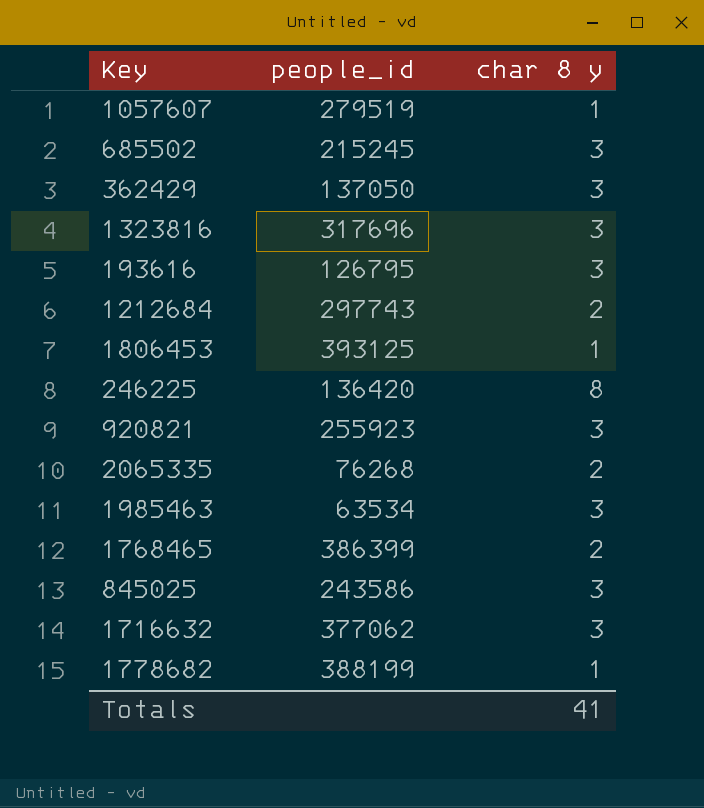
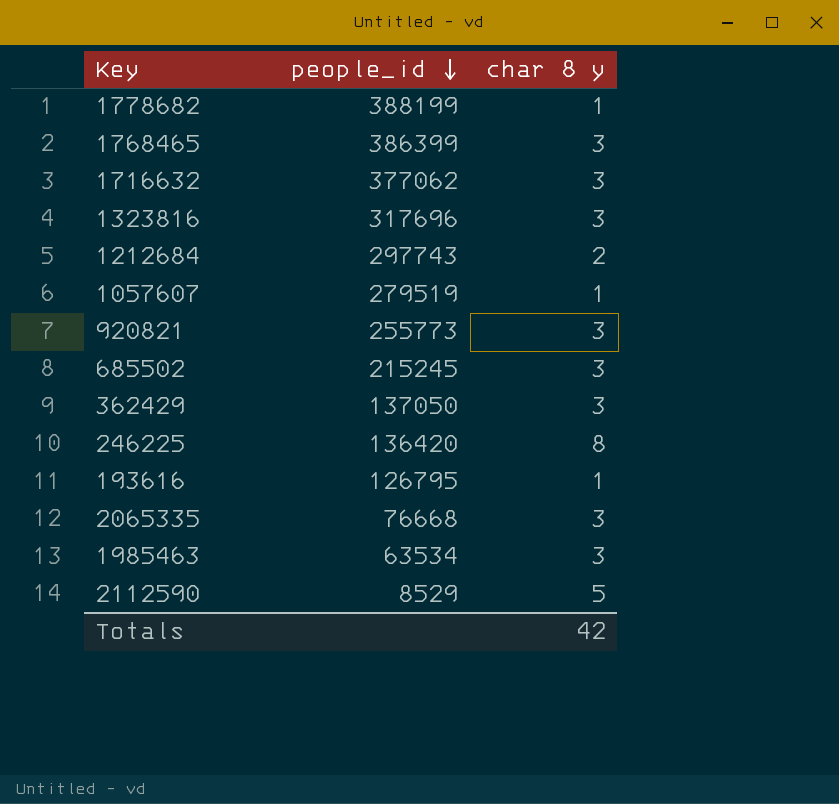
row order: none -> people_id descending
row 1806453: 393125 | 1 -> none
row 845025: 243586 | 3 -> none
1768465 | char 8 y: 2 -> 3
920821 | people_id: 255923 -> 255773
193616 | char 8 y: 3 -> 1
2065335 | people_id: 76268 -> 76668
2065335 | char 8 y: 2 -> 3
row 2112590: none -> 8529 | 5
Totals | char 8 y: 41 -> 42

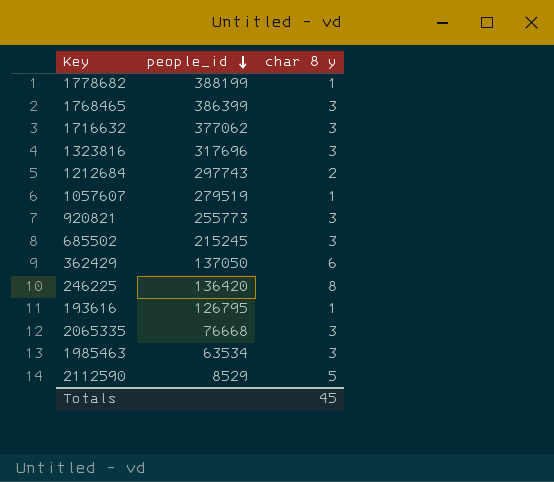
362429 | char 8 y: 3 -> 6
Totals | char 8 y: 42 -> 45

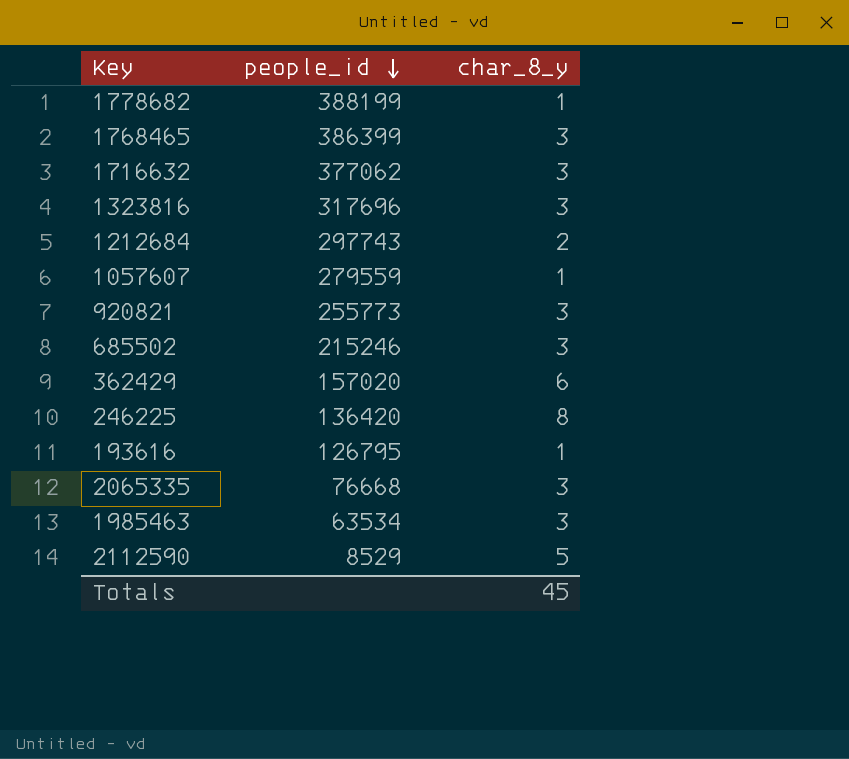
column name: char 8 y -> char_8_y
1057607 | people_id: 279519 -> 279559
685502 | people_id: 215245 -> 215246
362429 | people_id: 137050 -> 157020

